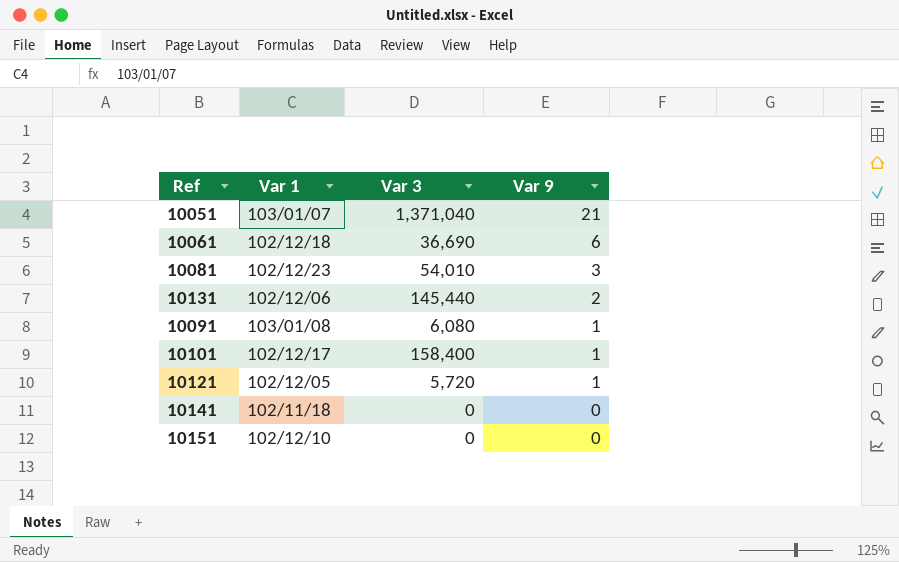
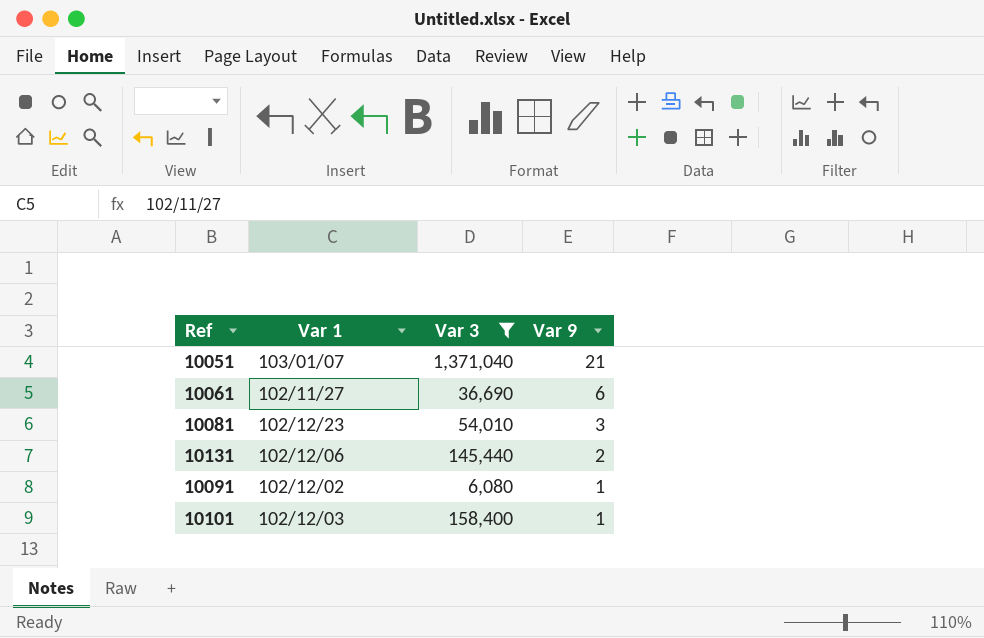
filter: none -> Var 3 >= 6,080
10061 | Var 1: 102/12/18 -> 102/11/27
10091 | Var 1: 103/01/08 -> 102/12/02
10101 | Var 1: 102/12/17 -> 102/12/03

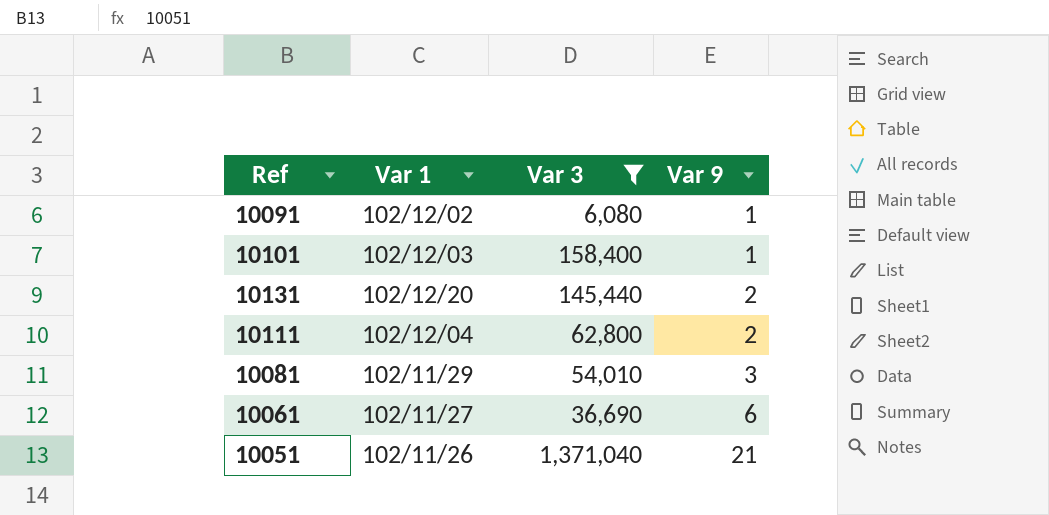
row order: Var 9 descending -> Var 9 ascending
10131 | Var 1: 102/12/06 -> 102/12/20
row 10111: none -> 102/12/04 | 62,800 | 2
10081 | Var 1: 102/12/23 -> 102/11/29
10051 | Var 1: 103/01/07 -> 102/11/26

